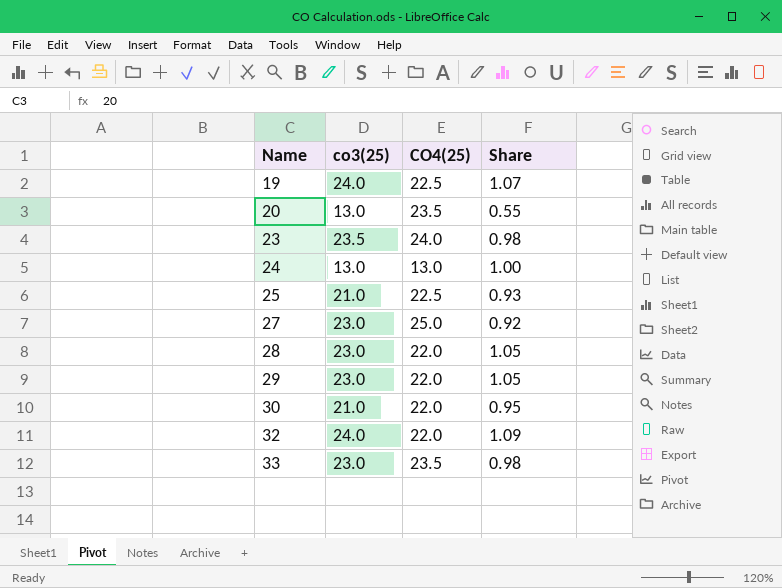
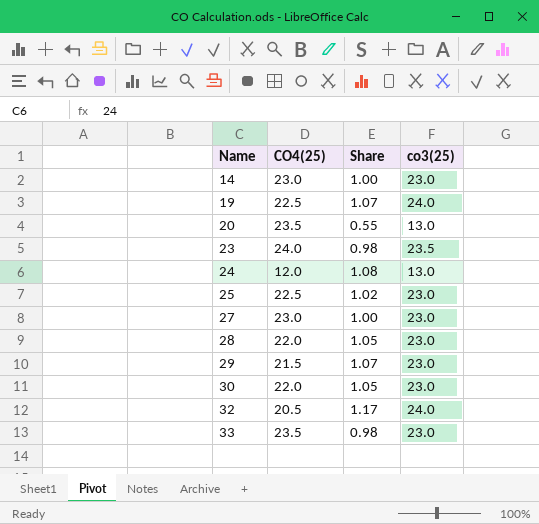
column co3(25) | position: 2 -> 4
row 14: none -> 23.0 | 1.00 | 23.0
24 | CO4(25): 13.0 -> 12.0
24 | Share: 1.00 -> 1.08
25 | Share: 0.93 -> 1.02
25 | co3(25): 21.0 -> 23.0
27 | CO4(25): 25.0 -> 23.0
27 | Share: 0.92 -> 1.00
29 | CO4(25): 22.0 -> 21.5
29 | Share: 1.05 -> 1.07
30 | Share: 0.95 -> 1.05
30 | co3(25): 21.0 -> 23.0
32 | CO4(25): 22.0 -> 20.5
32 | Share: 1.09 -> 1.17

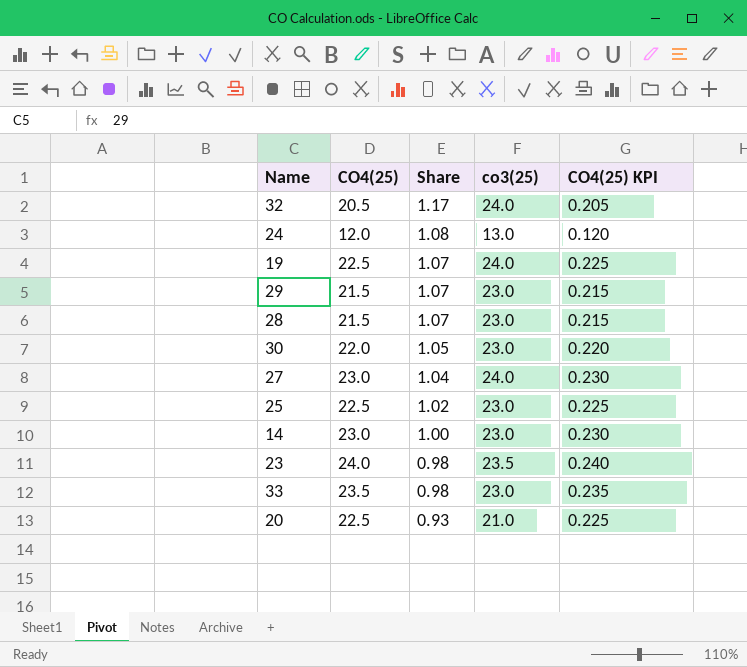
row order: Name ascending -> Share descending
column CO4(25) KPI | formula: none -> [CO4(25)] * 0.01
28 | CO4(25): 22.0 -> 21.5
28 | Share: 1.05 -> 1.07
27 | Share: 1.00 -> 1.04
27 | co3(25): 23.0 -> 24.0
20 | CO4(25): 23.5 -> 22.5
20 | Share: 0.55 -> 0.93
20 | co3(25): 13.0 -> 21.0

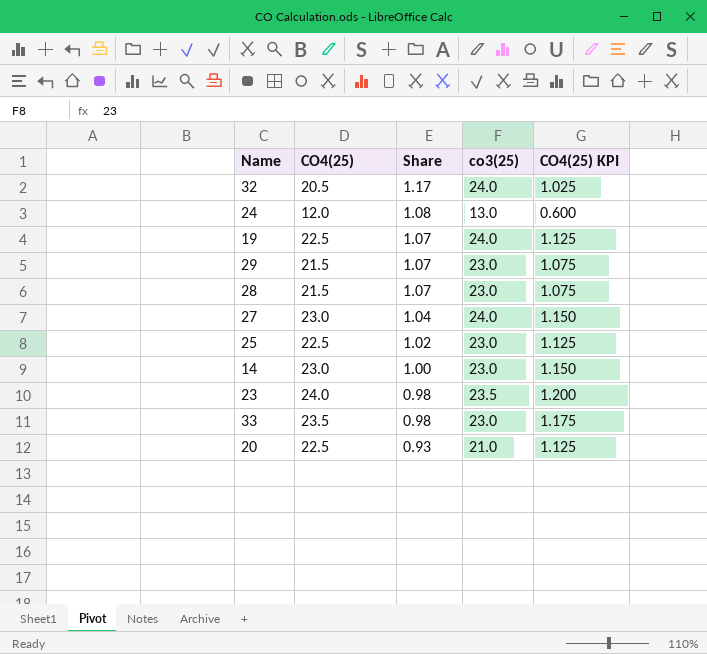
column CO4(25) KPI | formula: [CO4(25)] * 0.01 -> [CO4(25)] * 0.05
row 30: 22.0 | 1.05 | 23.0 | 0.220 -> none

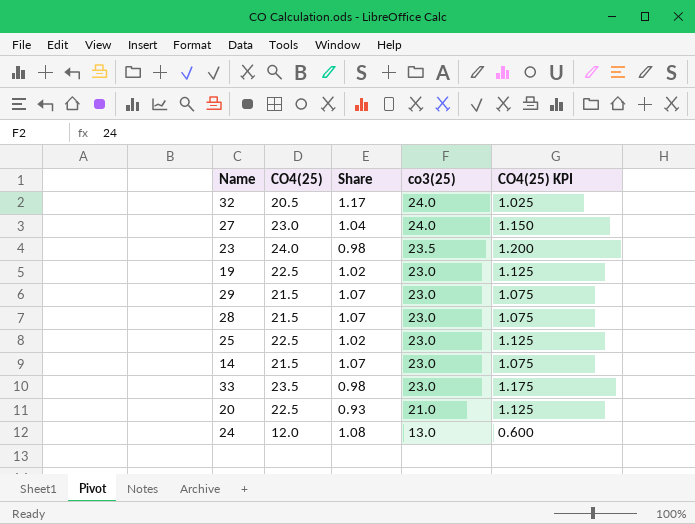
row order: Share descending -> co3(25) descending
19 | Share: 1.07 -> 1.02
19 | co3(25): 24.0 -> 23.0
14 | CO4(25): 23.0 -> 21.5
14 | Share: 1.00 -> 1.07
14 | CO4(25) KPI: 1.150 -> 1.075

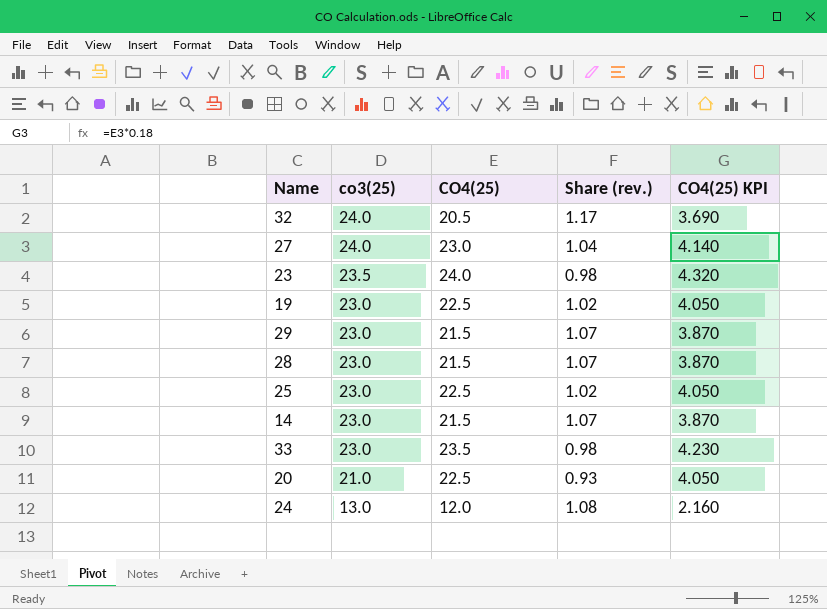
column co3(25) | position: 4 -> 2
column name: Share -> Share (rev.)
column CO4(25) KPI | formula: [CO4(25)] * 0.05 -> [CO4(25)] * 0.18

